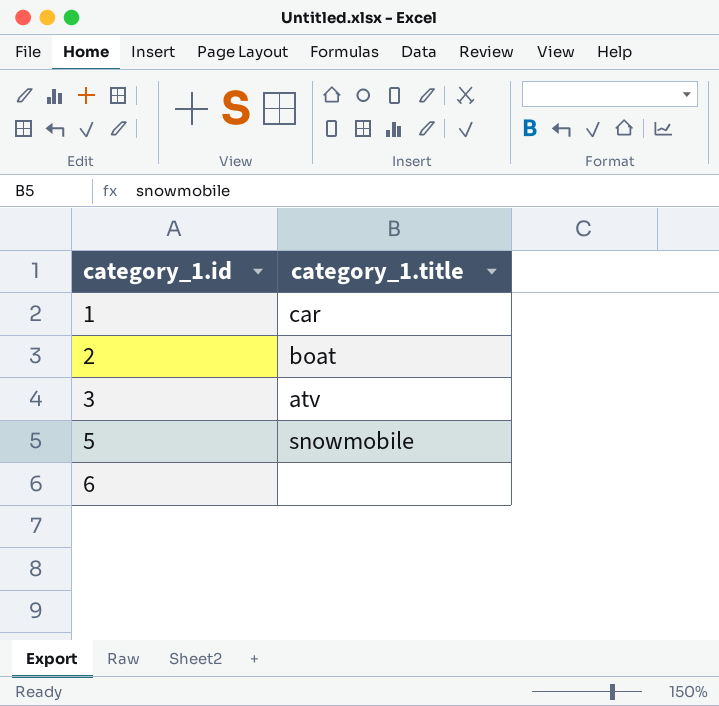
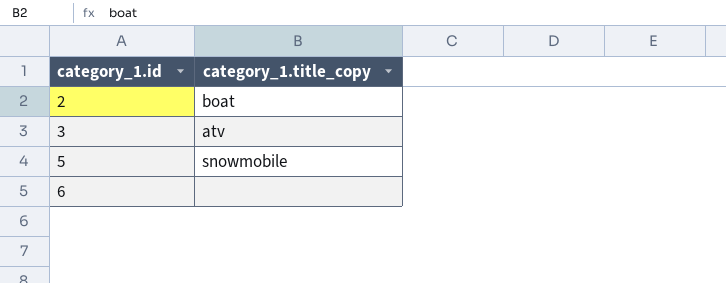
column name: category_1.title -> category_1.title_copy
row 1: car -> none

